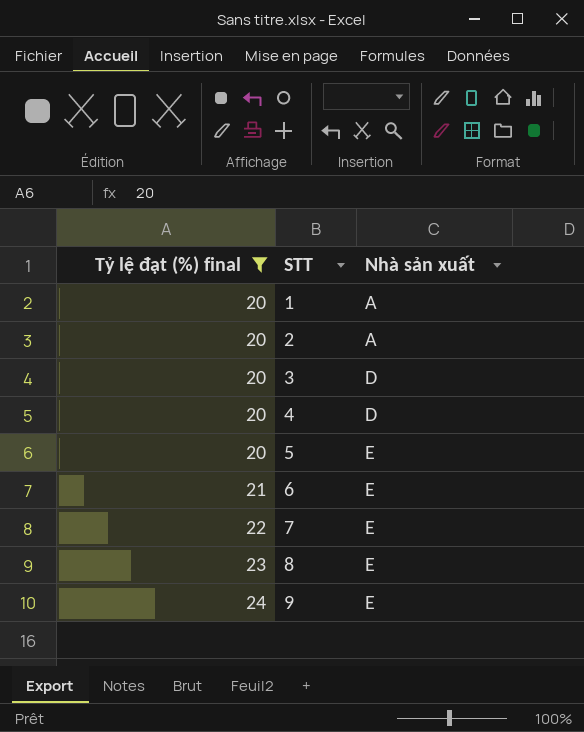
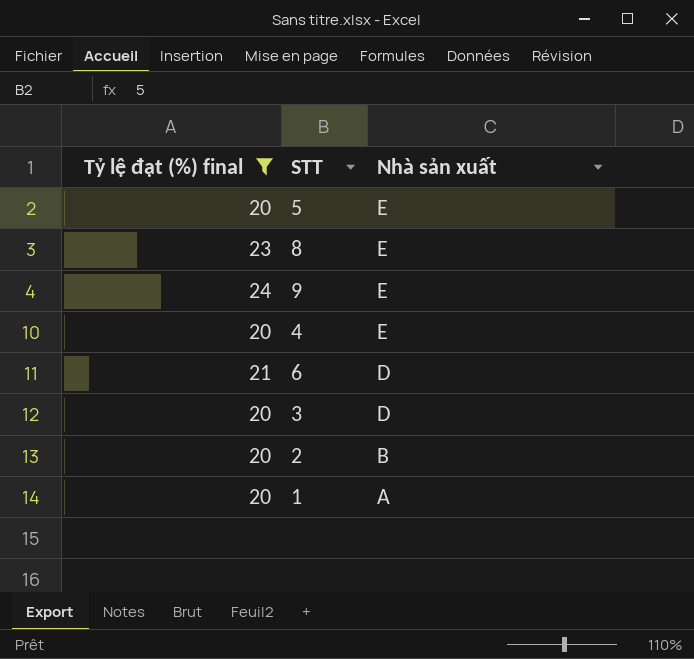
row order: Tỷ lệ đạt (%) final ascending -> Nhà sản xuất descending
row 7: 22 | E -> none
4 | Nhà sản xuất: D -> E
6 | Nhà sản xuất: E -> D
2 | Nhà sản xuất: A -> B

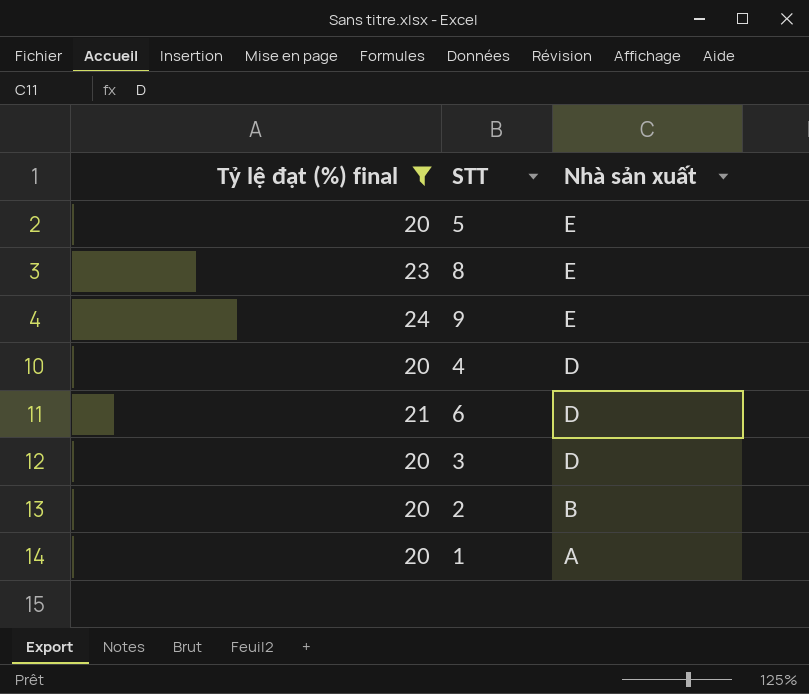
4 | Nhà sản xuất: E -> D

